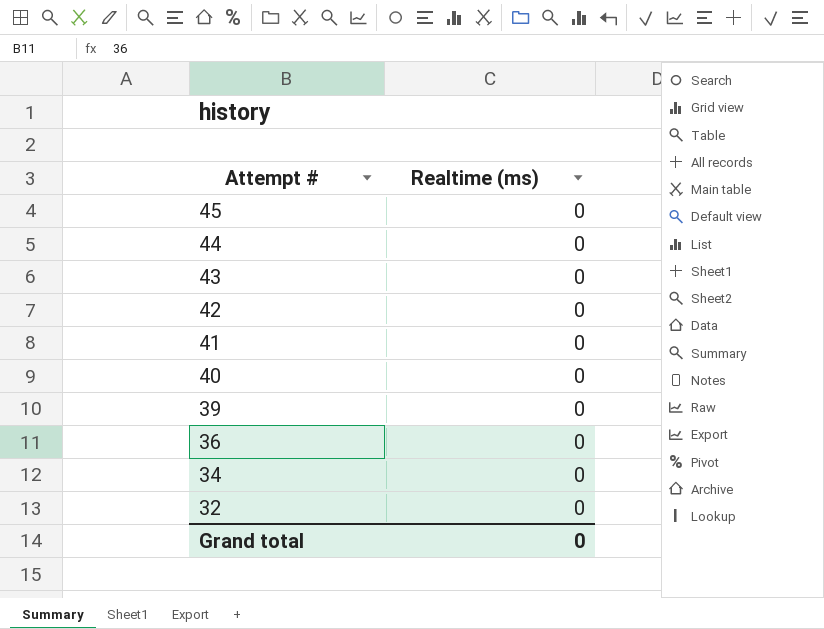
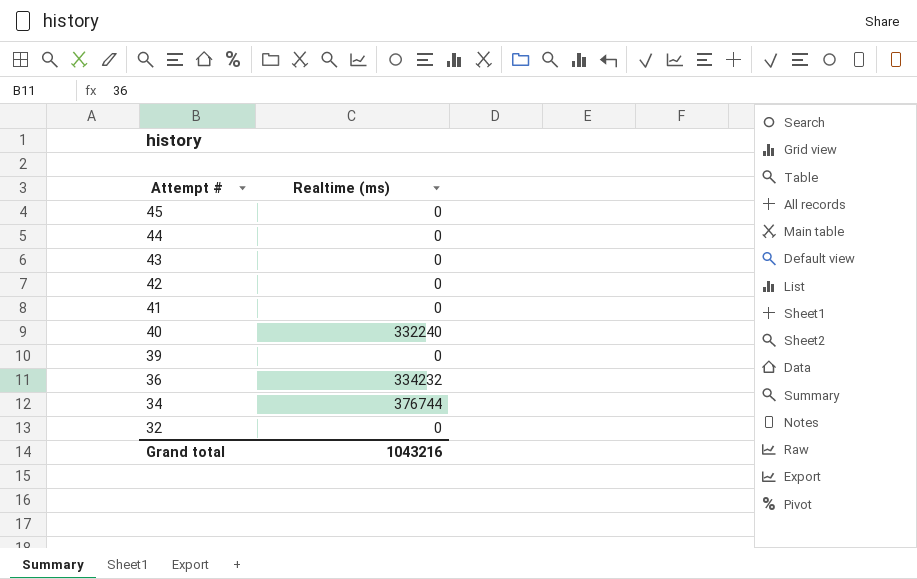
40 | Realtime (ms): 0 -> 332240
36 | Realtime (ms): 0 -> 334232
34 | Realtime (ms): 0 -> 376744
Grand total | Realtime (ms): 0 -> 1043216

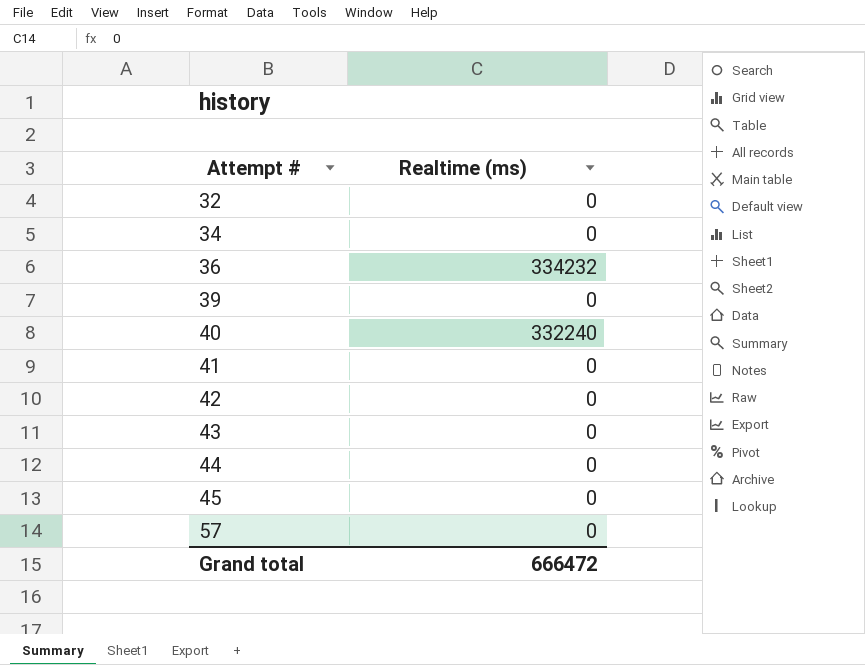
row order: Attempt # descending -> Attempt # ascending
34 | Realtime (ms): 376744 -> 0
row 57: none -> 0
Grand total | Realtime (ms): 1043216 -> 666472

